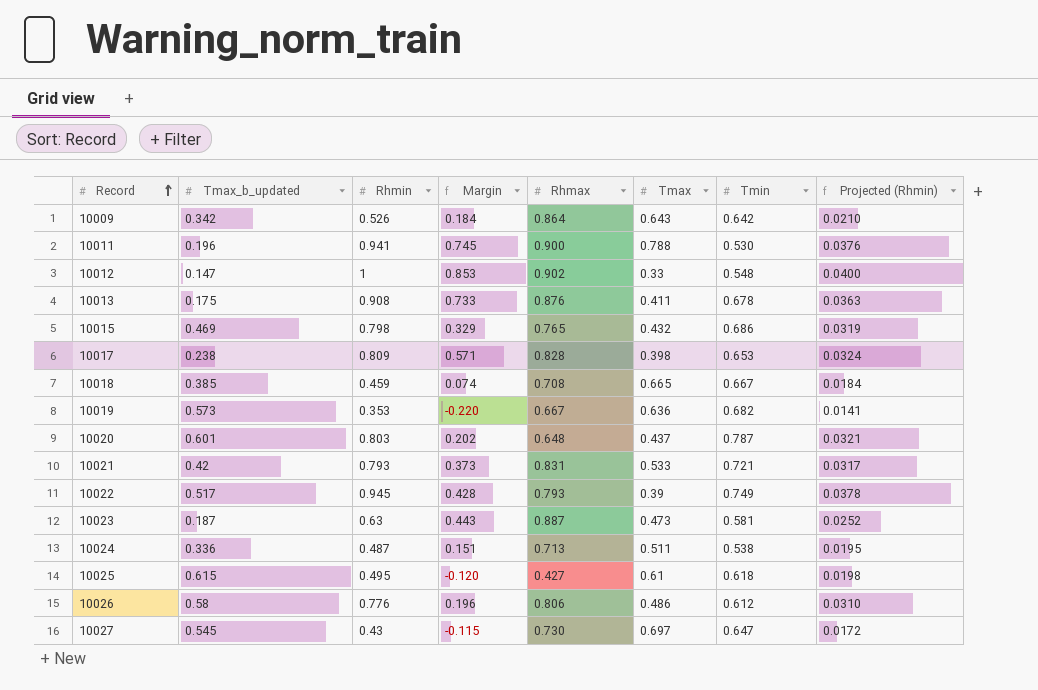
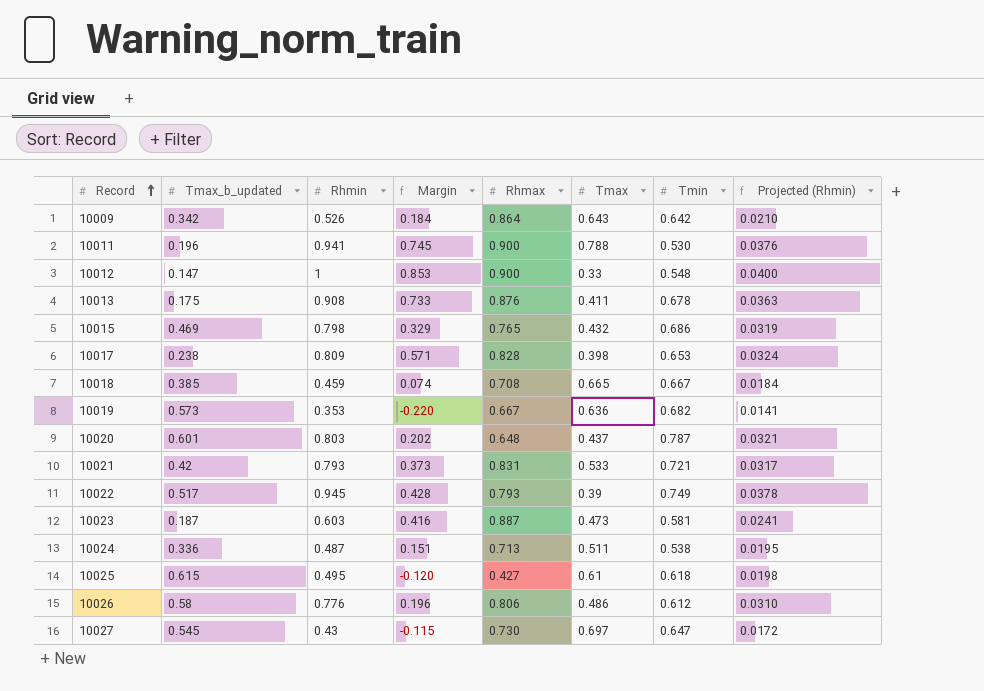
10012 | Rhmax: 0.902 -> 0.900
10023 | Rhmin: 0.63 -> 0.603
10023 | Margin: 0.443 -> 0.416
10023 | Projected (Rhmin): 0.0252 -> 0.0241

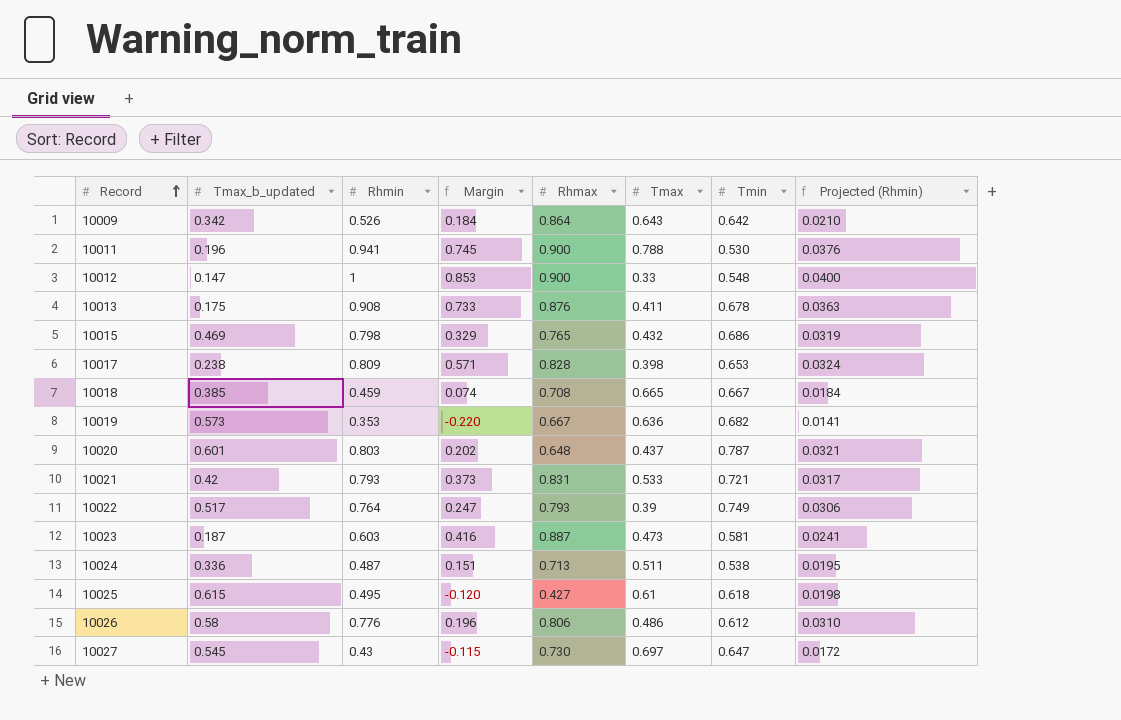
10022 | Rhmin: 0.945 -> 0.764
10022 | Margin: 0.428 -> 0.247
10022 | Projected (Rhmin): 0.0378 -> 0.0306

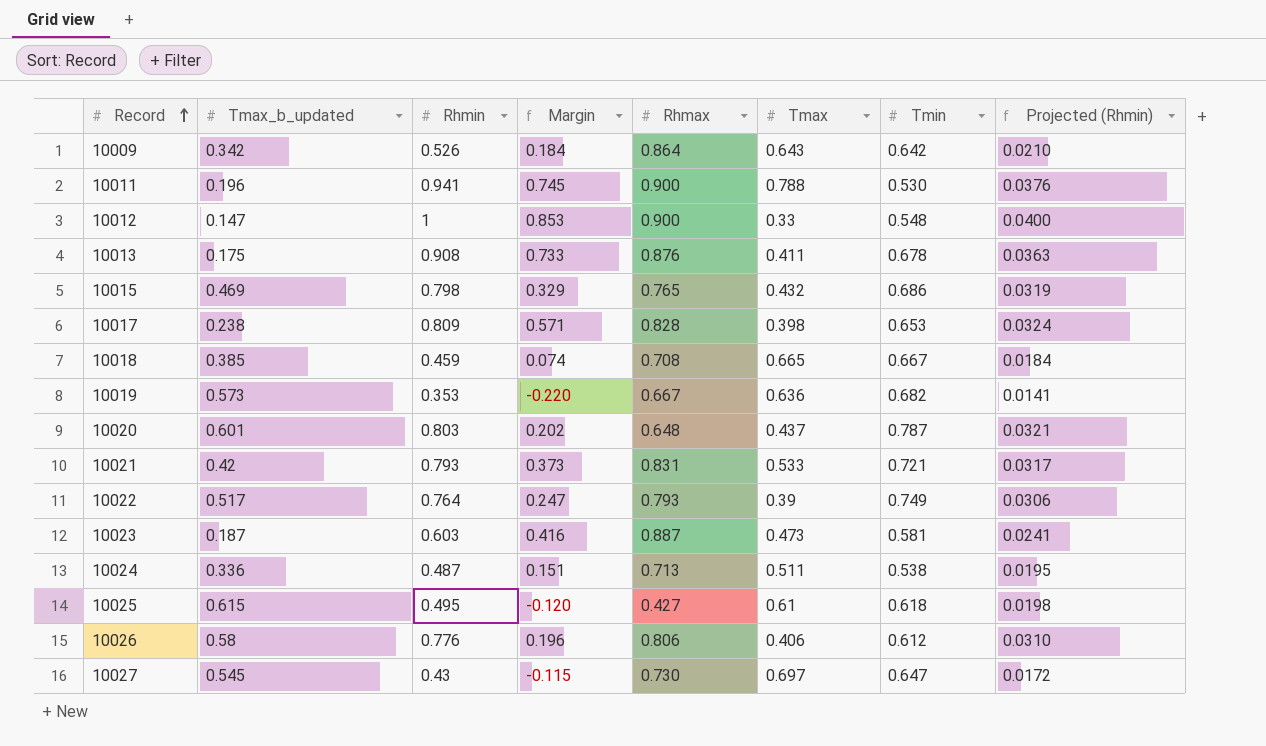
10026 | Tmax: 0.486 -> 0.406

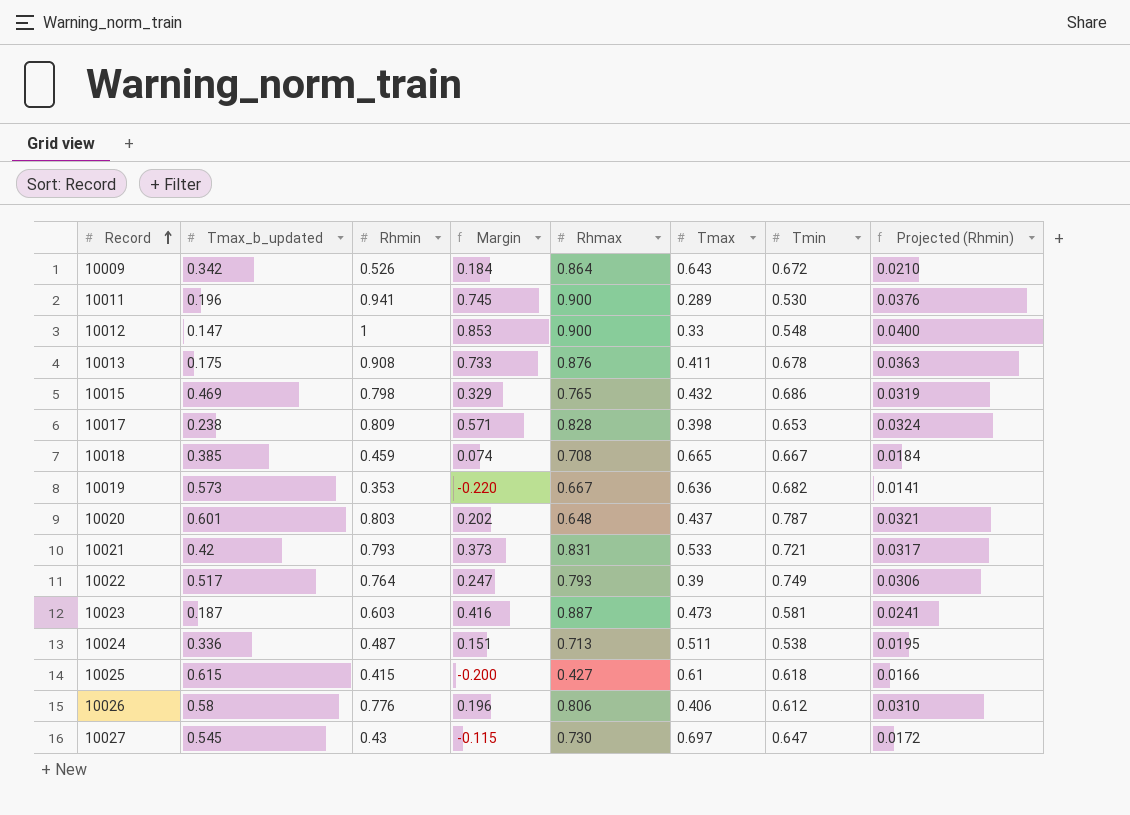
10009 | Tmin: 0.642 -> 0.672
10011 | Tmax: 0.788 -> 0.289
10025 | Rhmin: 0.495 -> 0.415
10025 | Margin: -0.120 -> -0.200
10025 | Projected (Rhmin): 0.0198 -> 0.0166

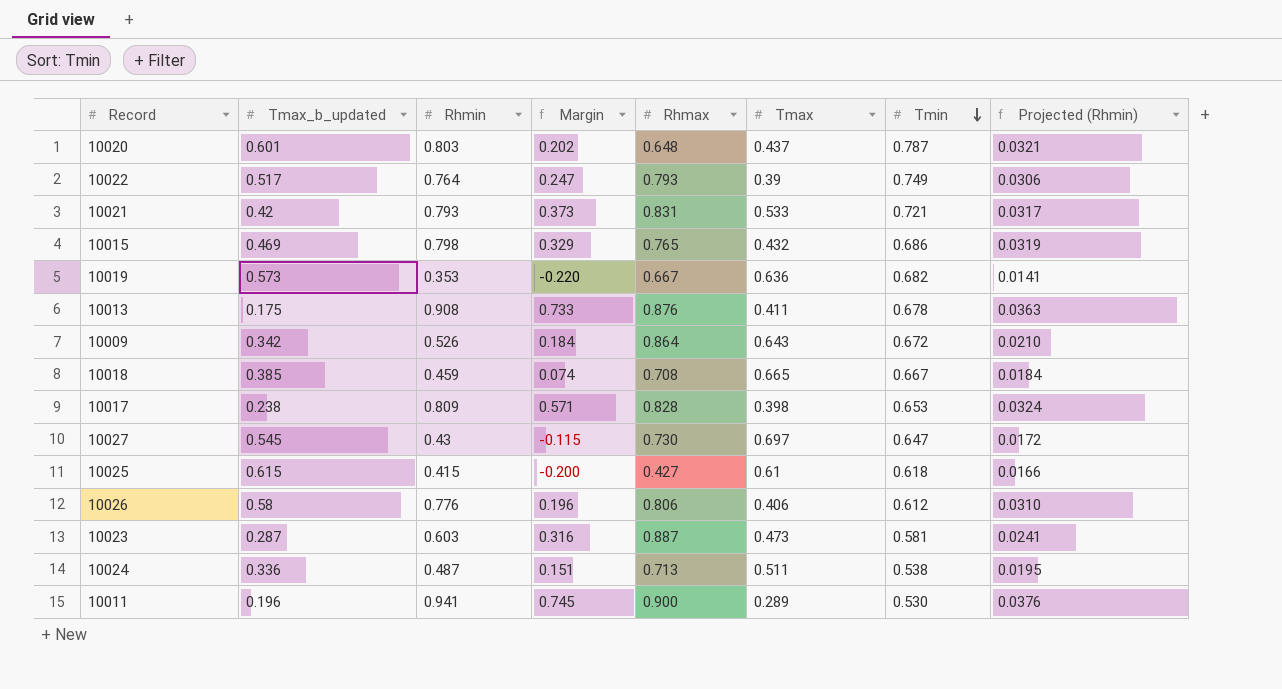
row order: Record ascending -> Tmin descending
row 10012: 0.147 | 1 | 0.853 | 0.900 | 0.33 | 0.548 | 0.0400 -> none
10023 | Tmax_b_updated: 0.187 -> 0.287
10023 | Margin: 0.416 -> 0.316

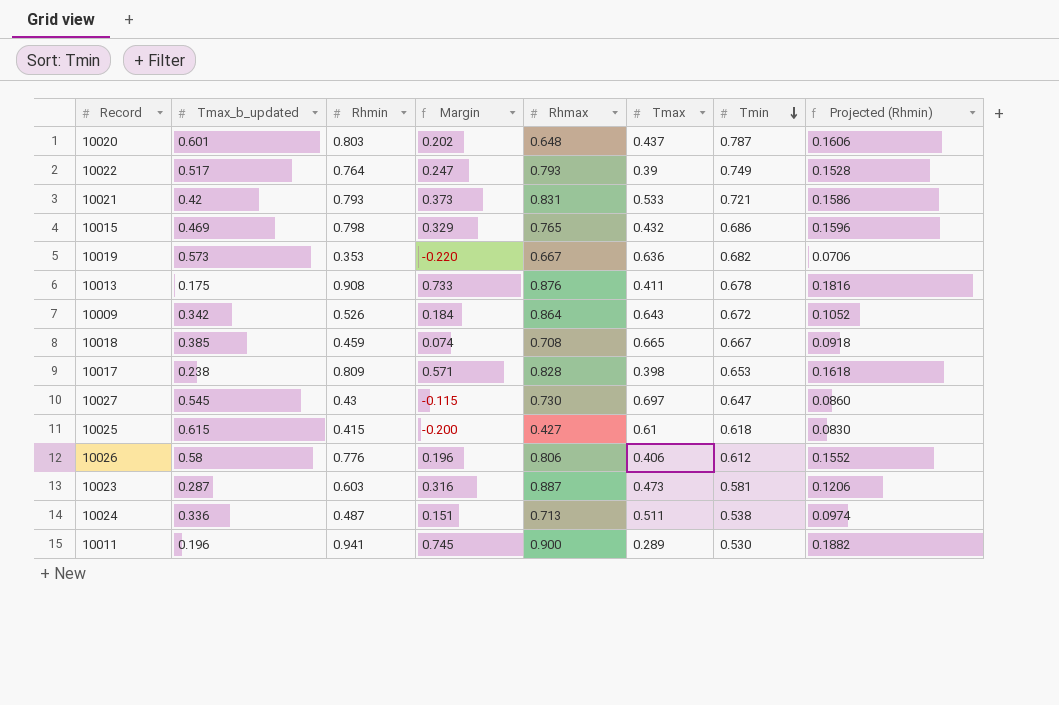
column Projected (Rhmin) | formula: [Rhmin] * 0.04 -> [Rhmin] * 0.2

